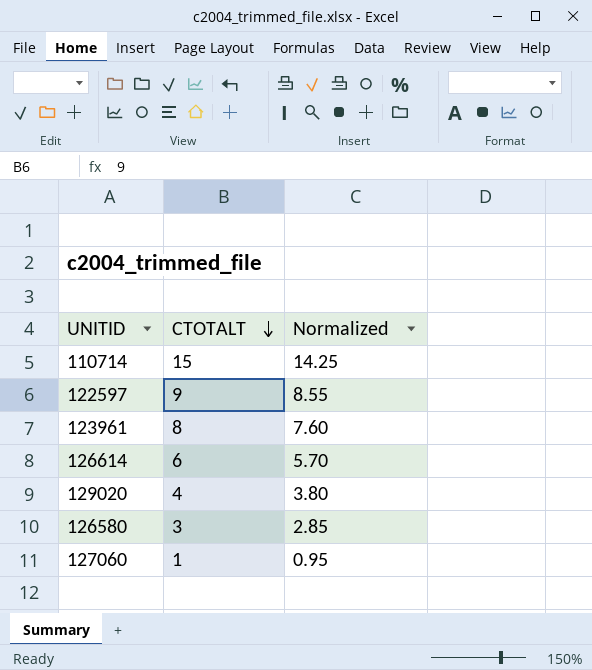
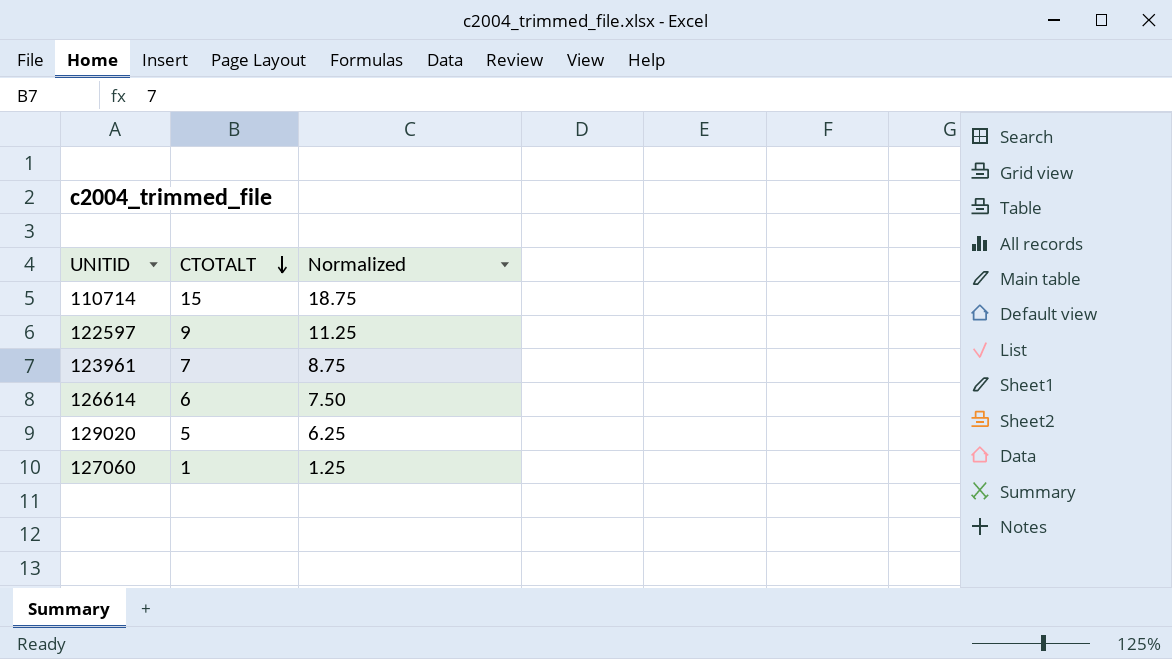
column Normalized | formula: [CTOTALT] * 0.95 -> [CTOTALT] * 1.25
row 126580: 3 | 2.85 -> none
123961 | CTOTALT: 8 -> 7
129020 | CTOTALT: 4 -> 5

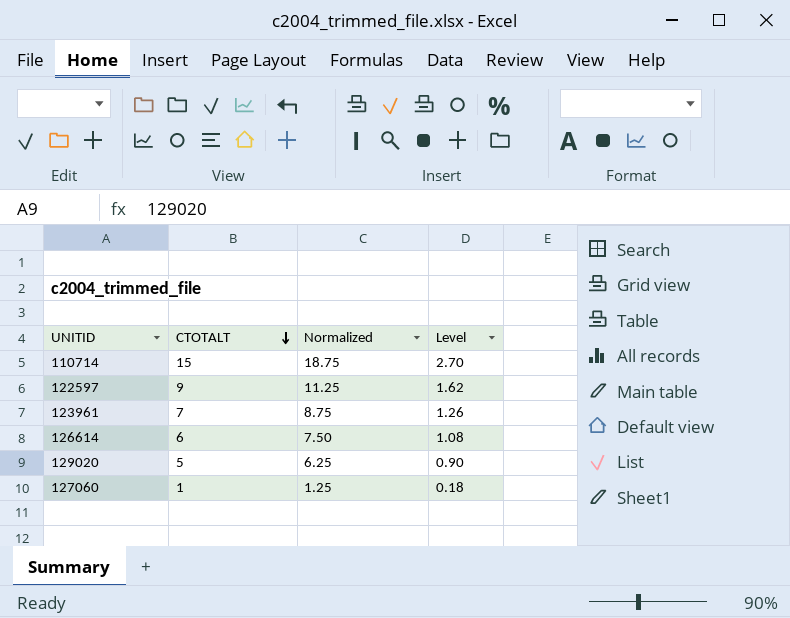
column Level | formula: none -> [CTOTALT] * 0.18

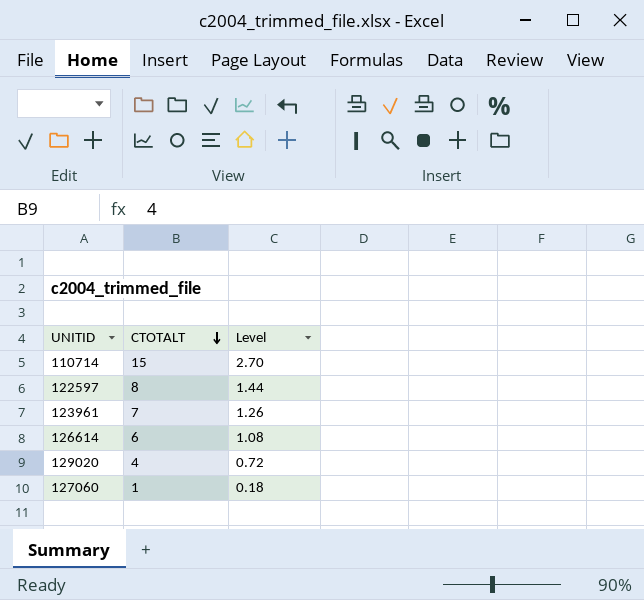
column Normalized | formula: [CTOTALT] * 1.25 -> none
122597 | CTOTALT: 9 -> 8
122597 | Level: 1.62 -> 1.44
129020 | CTOTALT: 5 -> 4
129020 | Level: 0.90 -> 0.72

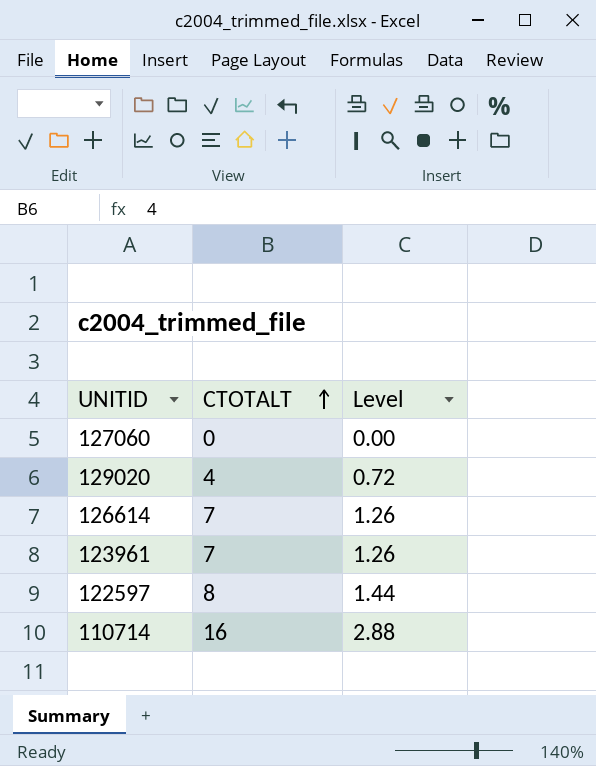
row order: CTOTALT descending -> CTOTALT ascending
127060 | CTOTALT: 1 -> 0
127060 | Level: 0.18 -> 0.00
126614 | CTOTALT: 6 -> 7
126614 | Level: 1.08 -> 1.26
110714 | CTOTALT: 15 -> 16
110714 | Level: 2.70 -> 2.88

